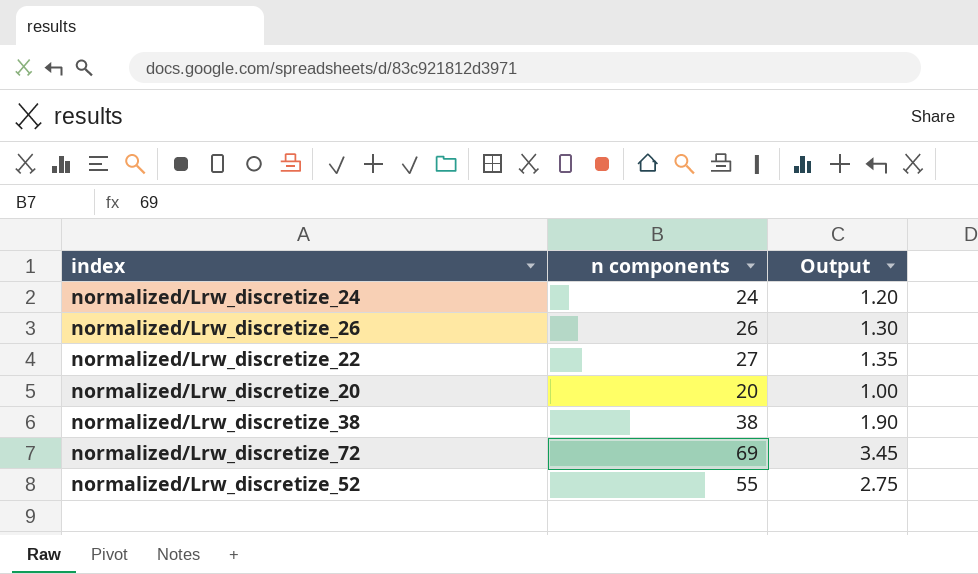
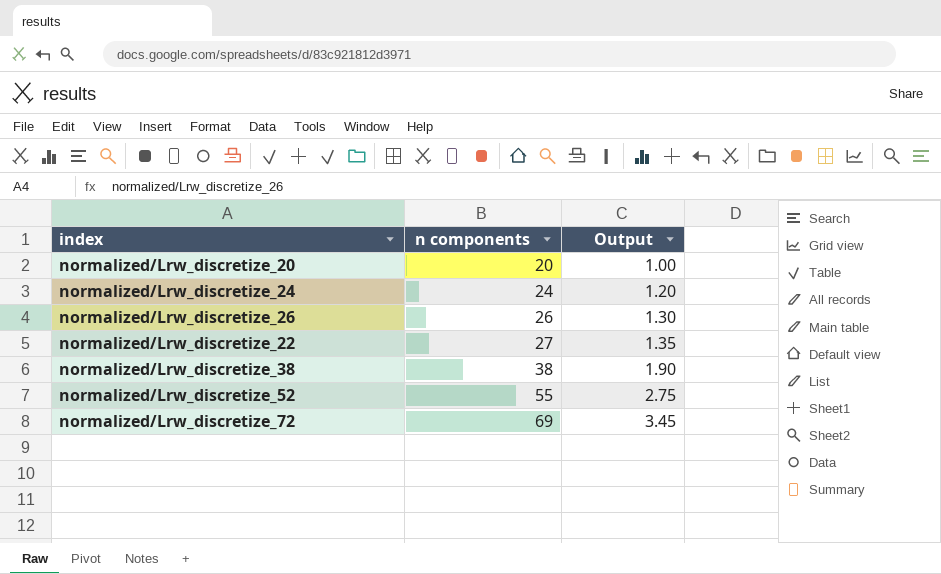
row order: none -> n components ascending

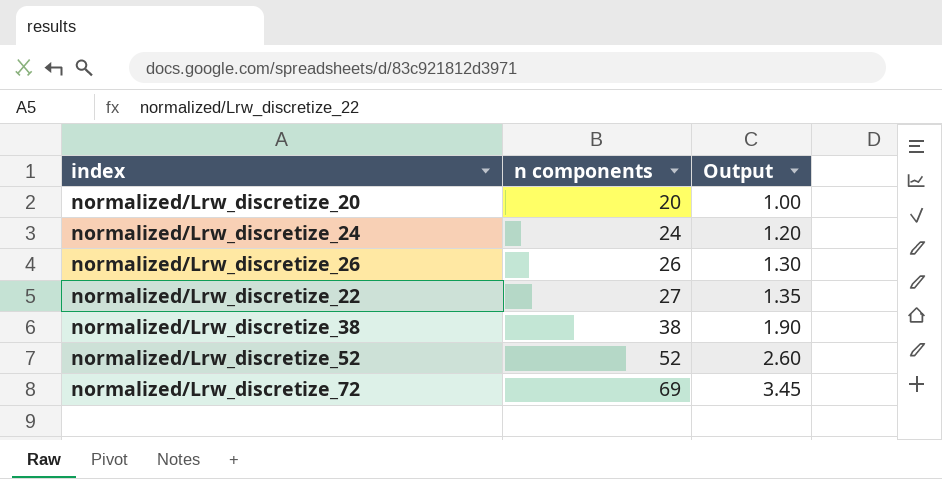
normalized/Lrw_discretize_52 | n components: 55 -> 52
normalized/Lrw_discretize_52 | Output: 2.75 -> 2.60

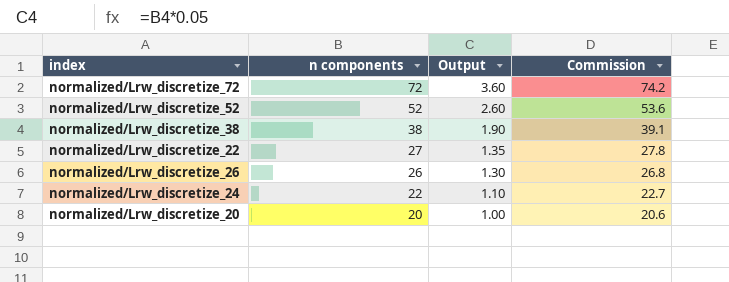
row order: n components ascending -> n components descending
column Commission | formula: none -> [n components] * 1.03
normalized/Lrw_discretize_72 | n components: 69 -> 72
normalized/Lrw_discretize_72 | Output: 3.45 -> 3.60
normalized/Lrw_discretize_24 | n components: 24 -> 22
normalized/Lrw_discretize_24 | Output: 1.20 -> 1.10

